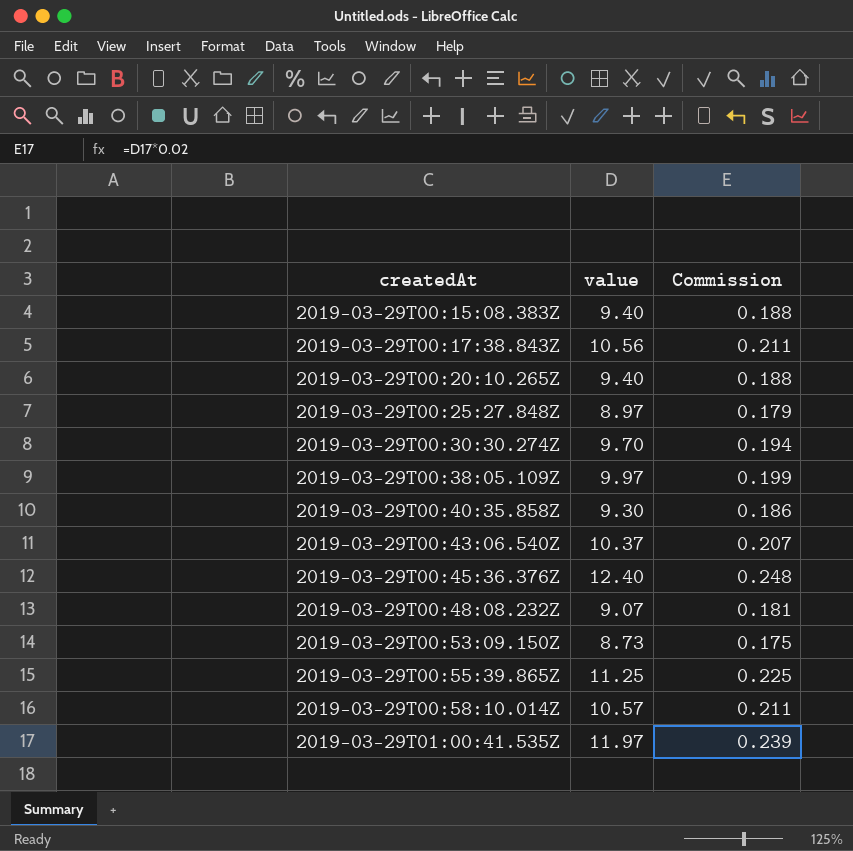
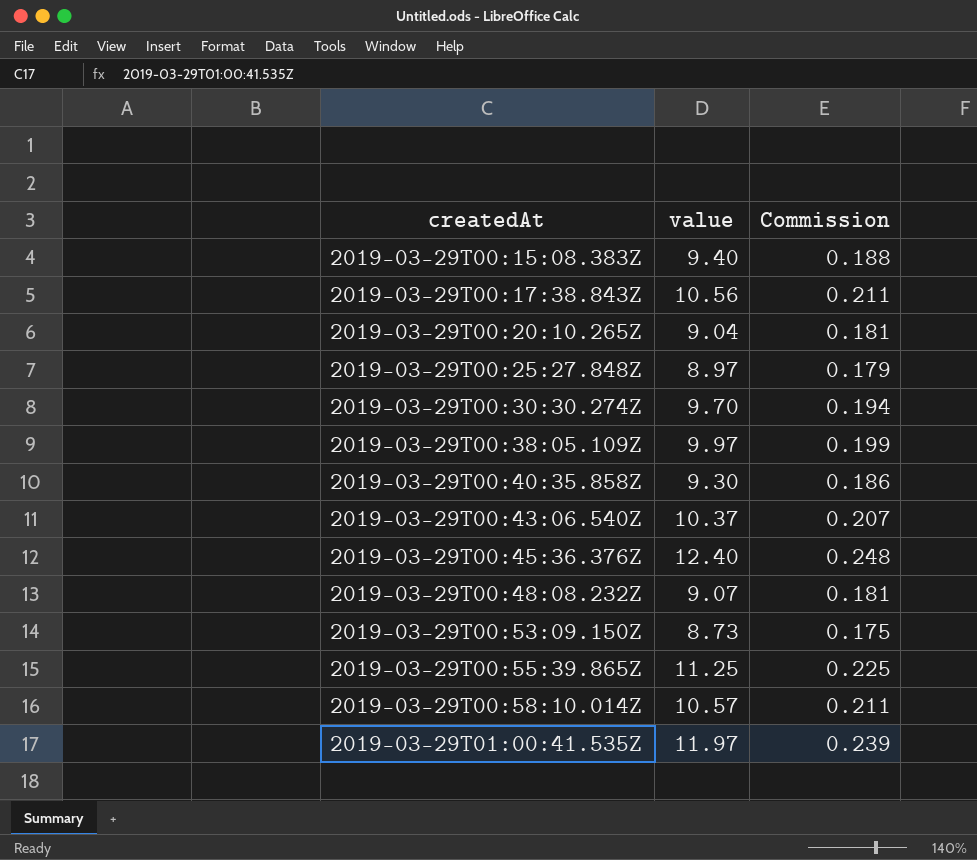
2019-03-29T00:20:10.265Z | value: 9.40 -> 9.04
2019-03-29T00:20:10.265Z | Commission: 0.188 -> 0.181

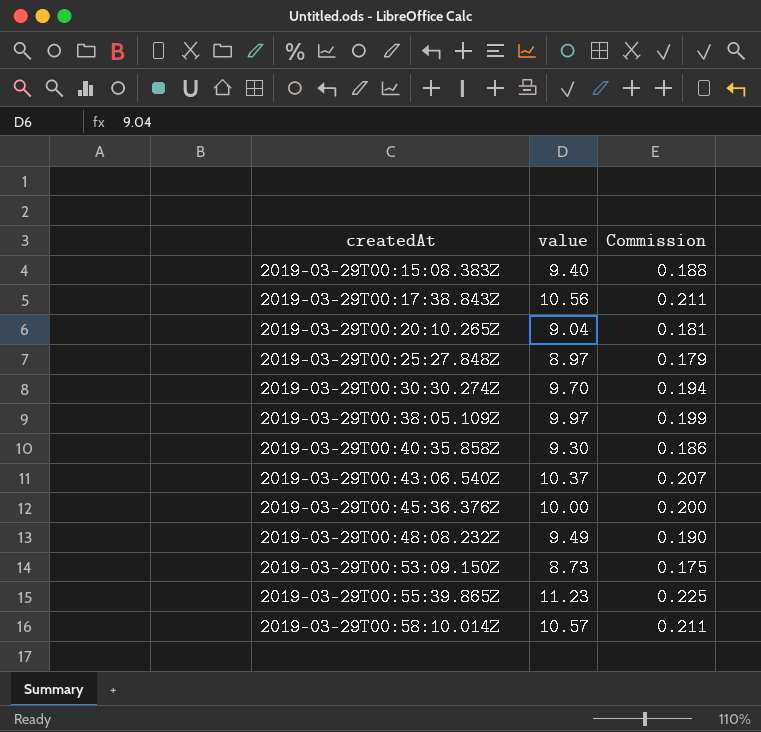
row 2019-03-29T01:00:41.535Z: 11.97 | 0.239 -> none
2019-03-29T00:45:36.376Z | value: 12.40 -> 10.00
2019-03-29T00:45:36.376Z | Commission: 0.248 -> 0.200
2019-03-29T00:48:08.232Z | value: 9.07 -> 9.49
2019-03-29T00:48:08.232Z | Commission: 0.181 -> 0.190
2019-03-29T00:55:39.865Z | value: 11.25 -> 11.23

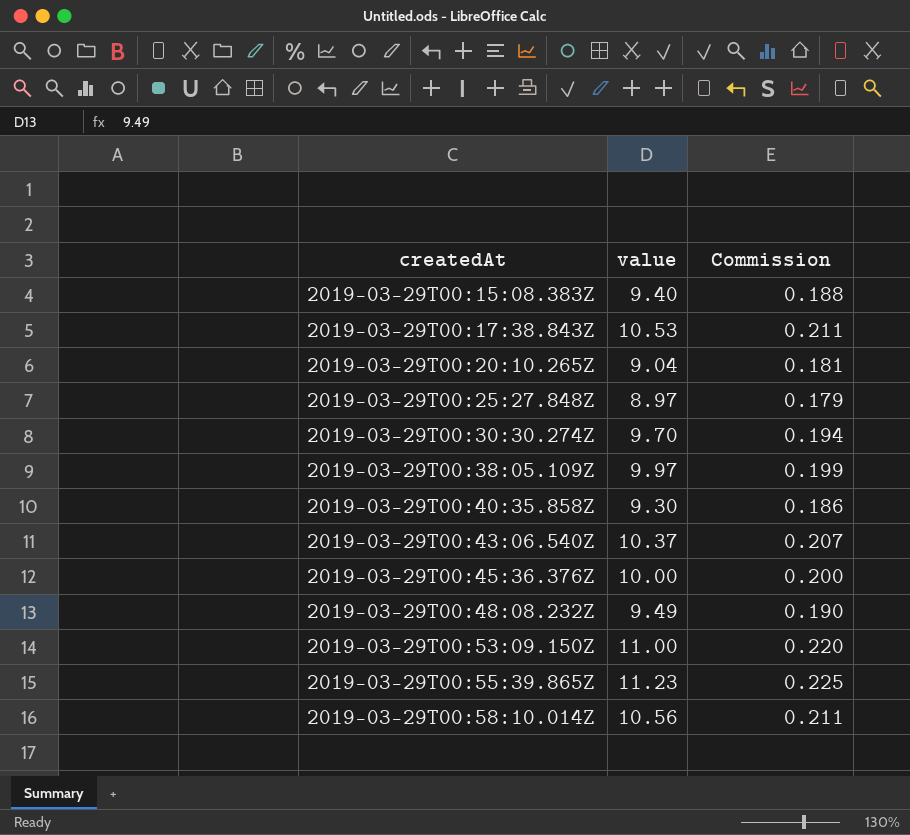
2019-03-29T00:17:38.843Z | value: 10.56 -> 10.53
2019-03-29T00:53:09.150Z | value: 8.73 -> 11.00
2019-03-29T00:53:09.150Z | Commission: 0.175 -> 0.220
2019-03-29T00:58:10.014Z | value: 10.57 -> 10.56

